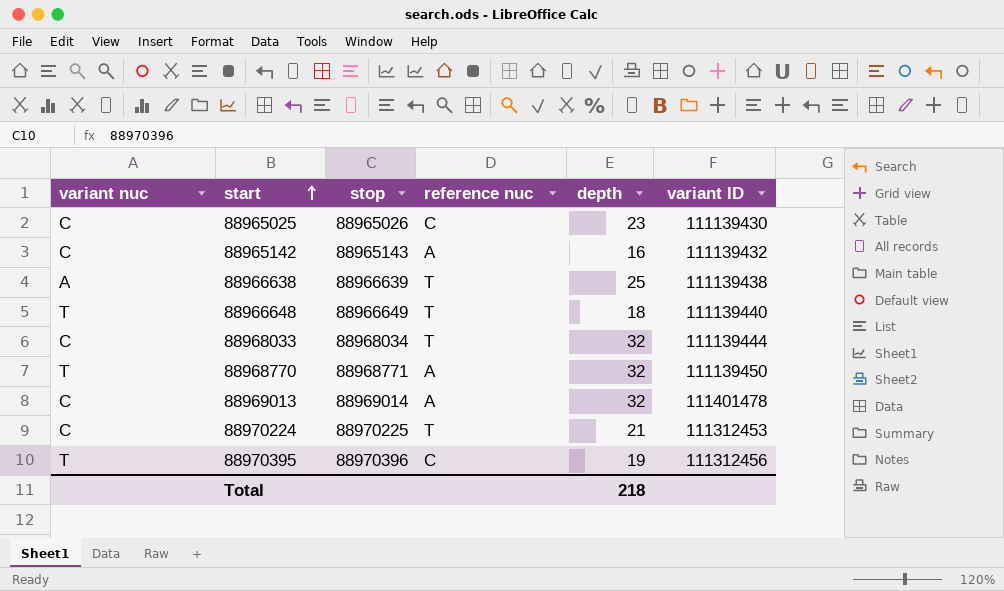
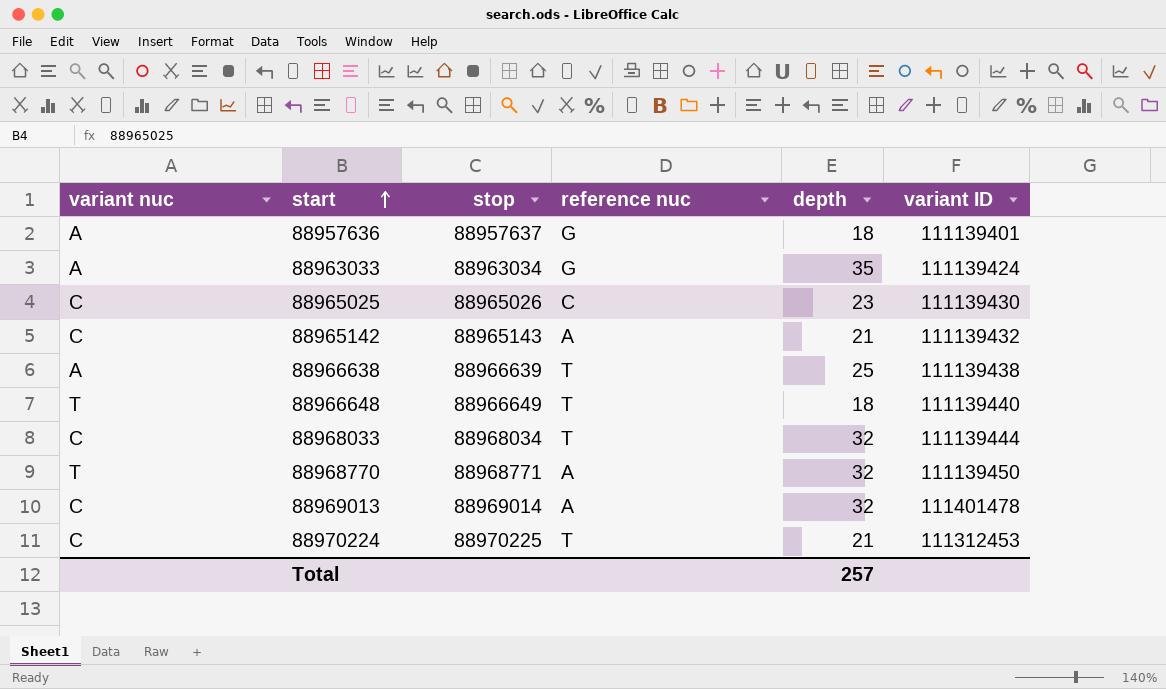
row 88970395: T | 88970396 | C | 19 | 111312456 -> none
row 88957636: none -> A | 88957637 | G | 18 | 111139401
row 88963033: none -> A | 88963034 | G | 35 | 111139424
88965142 | depth: 16 -> 21
Total | depth: 218 -> 257

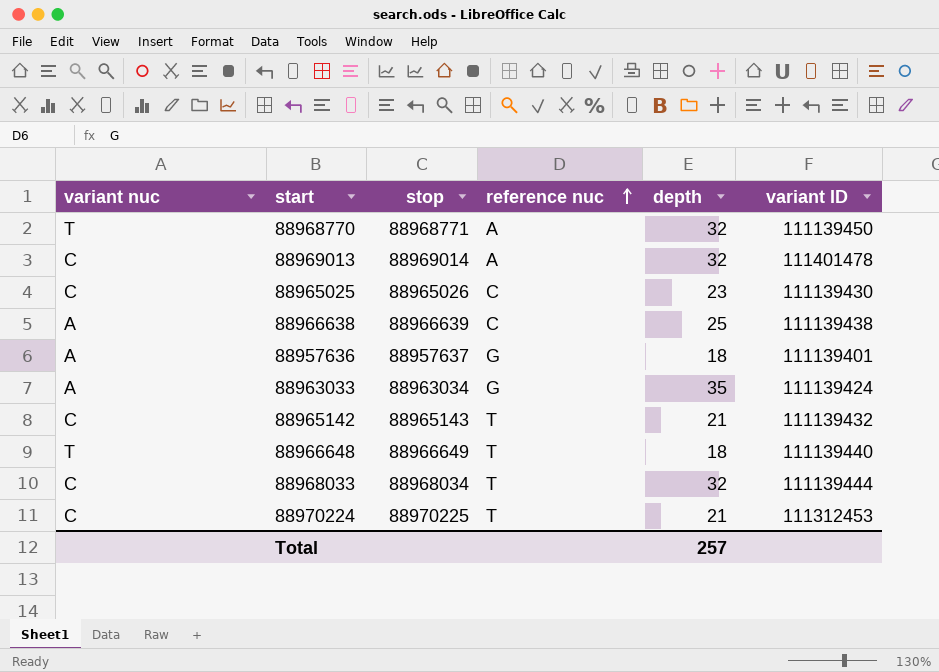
row order: start ascending -> reference nuc ascending
88966638 | reference nuc: T -> C
88965142 | reference nuc: A -> T

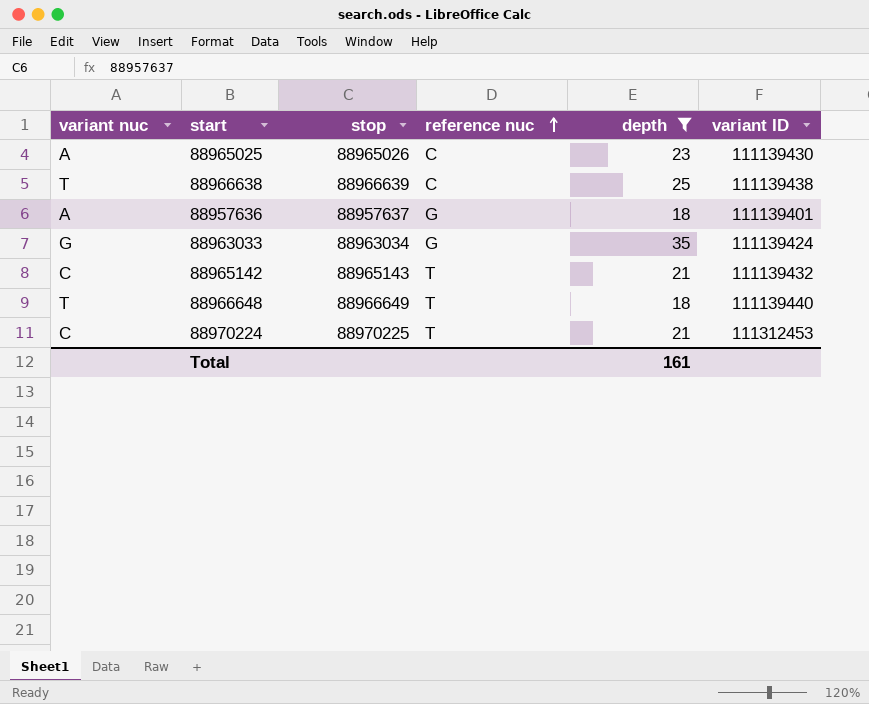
filter: none -> depth != 32
88965025 | variant nuc: C -> A
88966638 | variant nuc: A -> T
88963033 | variant nuc: A -> G
Total | depth: 257 -> 161

